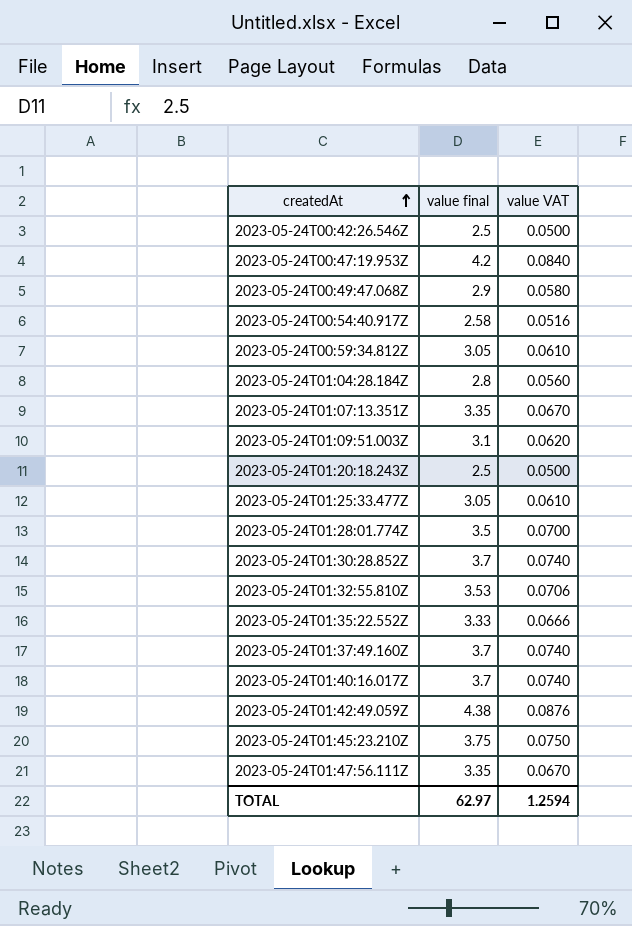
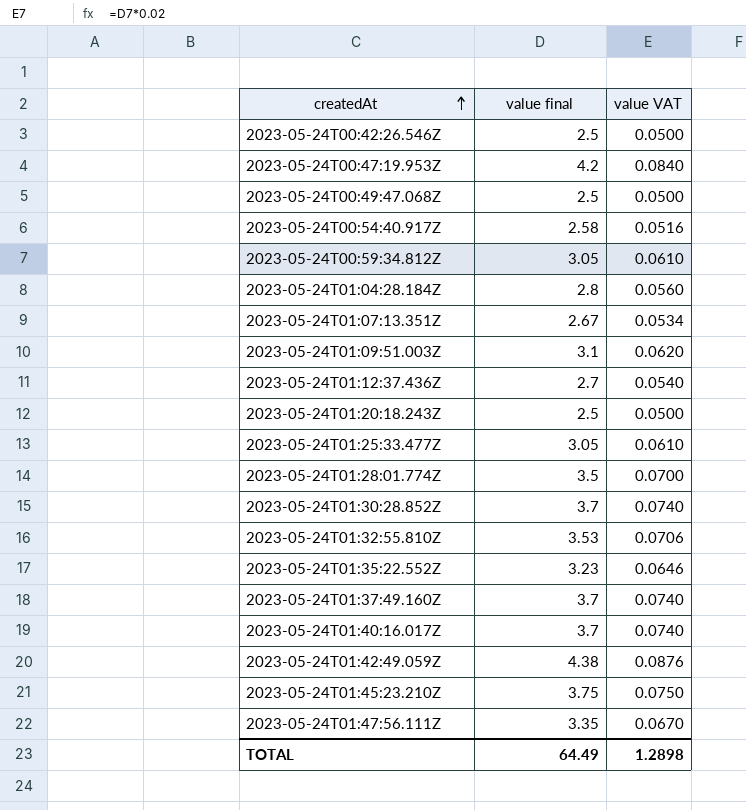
2023-05-24T00:49:47.068Z | value final: 2.9 -> 2.5
2023-05-24T00:49:47.068Z | value VAT: 0.0580 -> 0.0500
2023-05-24T01:07:13.351Z | value final: 3.35 -> 2.67
2023-05-24T01:07:13.351Z | value VAT: 0.0670 -> 0.0534
row 2023-05-24T01:12:37.436Z: none -> 2.7 | 0.0540
2023-05-24T01:35:22.552Z | value final: 3.33 -> 3.23
2023-05-24T01:35:22.552Z | value VAT: 0.0666 -> 0.0646
TOTAL | value final: 62.97 -> 64.49
TOTAL | value VAT: 1.2594 -> 1.2898

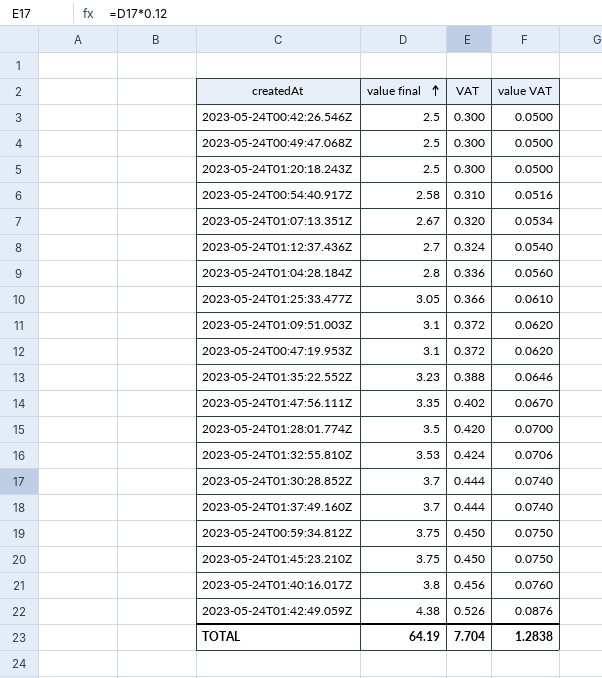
row order: createdAt ascending -> value final ascending
column VAT | formula: none -> [value final] * 0.12
2023-05-24T00:47:19.953Z | value final: 4.2 -> 3.1
2023-05-24T00:47:19.953Z | value VAT: 0.0840 -> 0.0620
2023-05-24T00:59:34.812Z | value final: 3.05 -> 3.75
2023-05-24T00:59:34.812Z | value VAT: 0.0610 -> 0.0750
2023-05-24T01:40:16.017Z | value final: 3.7 -> 3.8
2023-05-24T01:40:16.017Z | value VAT: 0.0740 -> 0.0760
TOTAL | value final: 64.49 -> 64.19
TOTAL | value VAT: 1.2898 -> 1.2838

